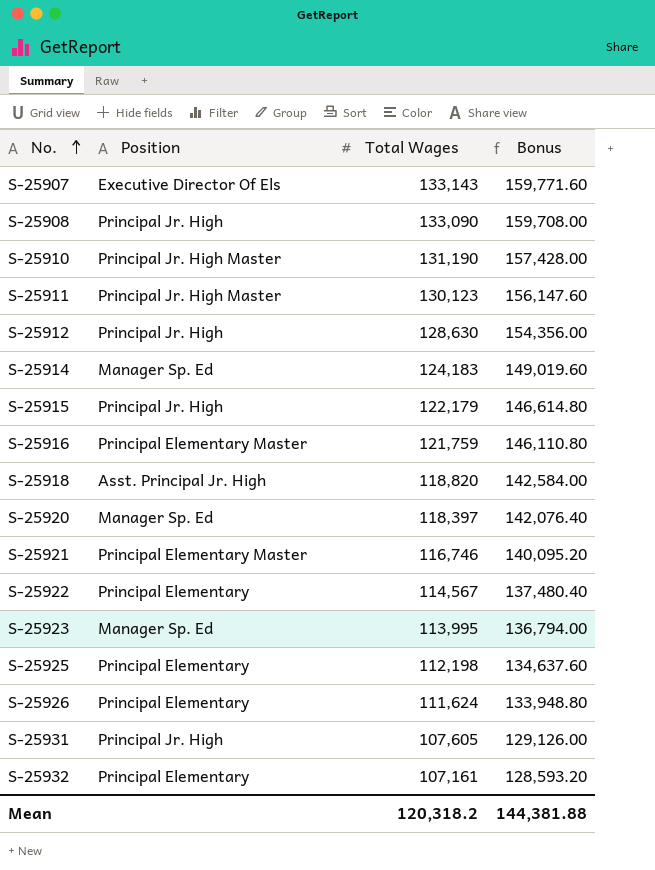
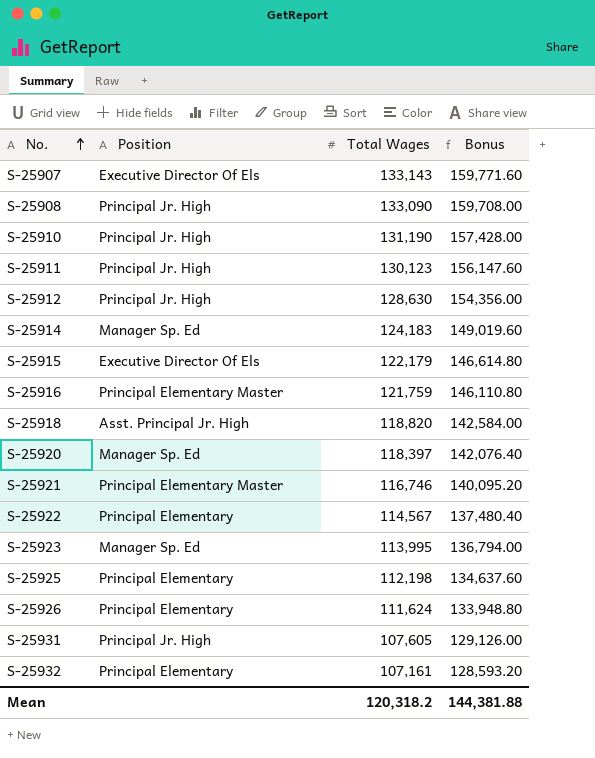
S-25910 | Position: Principal Jr. High Master -> Principal Jr. High
S-25911 | Position: Principal Jr. High Master -> Principal Jr. High
S-25915 | Position: Principal Jr. High -> Executive Director Of Els

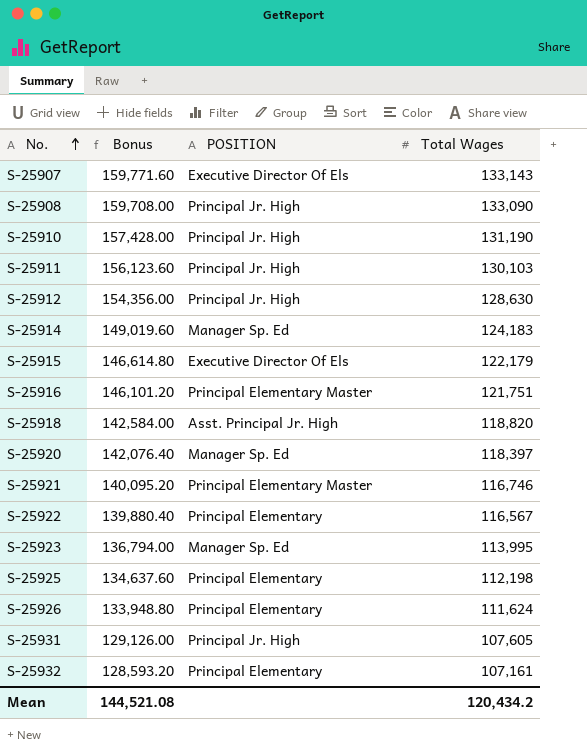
column Bonus | position: 4 -> 2
column name: Position -> POSITION
S-25911 | Bonus: 156,147.60 -> 156,123.60
S-25911 | Total Wages: 130,123 -> 130,103
S-25916 | Bonus: 146,110.80 -> 146,101.20
S-25916 | Total Wages: 121,759 -> 121,751
S-25922 | Bonus: 137,480.40 -> 139,880.40
S-25922 | Total Wages: 114,567 -> 116,567
Mean | Bonus: 144,381.88 -> 144,521.08
Mean | Total Wages: 120,318.2 -> 120,434.2

